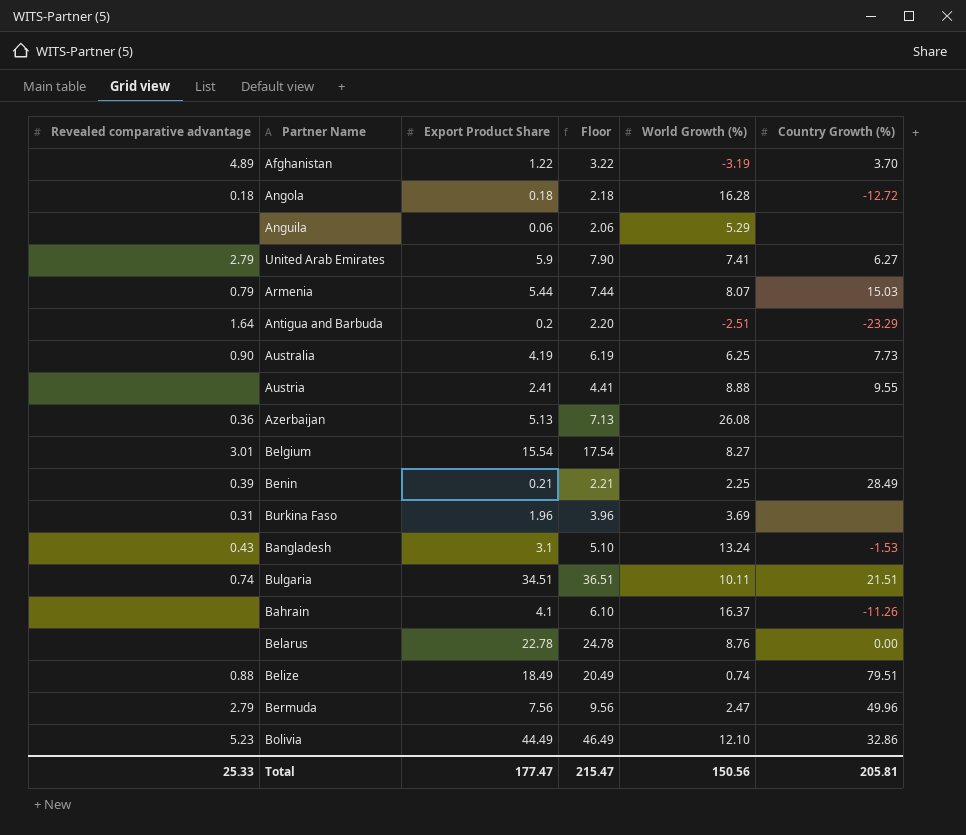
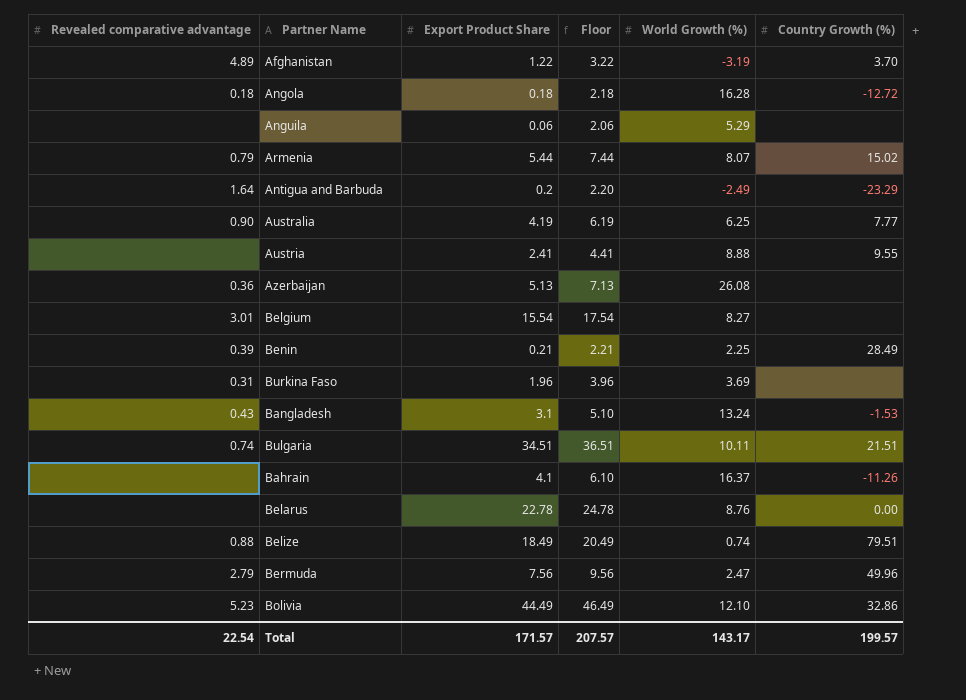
row United Arab Emirates: 2.79 | 5.9 | 7.90 | 7.41 | 6.27 -> none
Armenia | Country Growth (%): 15.03 -> 15.02
Antigua and Barbuda | World Growth (%): -2.51 -> -2.49
Australia | Country Growth (%): 7.73 -> 7.77
Total | Revealed comparative advantage: 25.33 -> 22.54
Total | Export Product Share: 177.47 -> 171.57
Total | Floor: 215.47 -> 207.57
Total | World Growth (%): 150.56 -> 143.17
Total | Country Growth (%): 205.81 -> 199.57

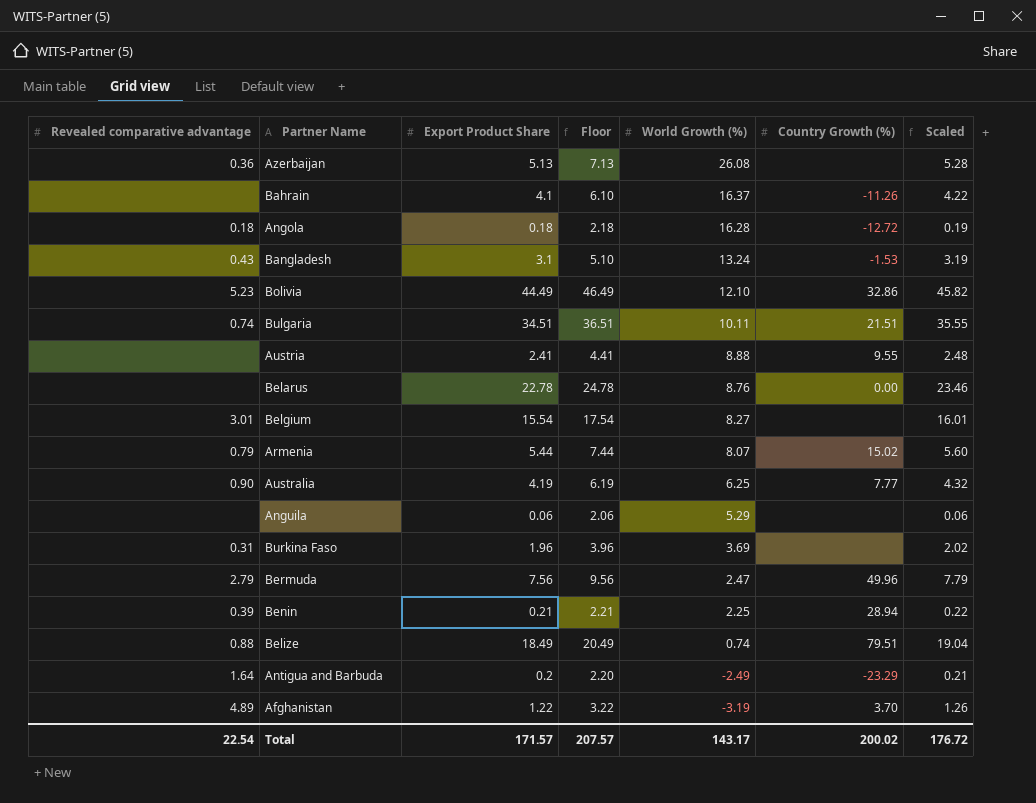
row order: none -> World Growth (%) descending
column Scaled | formula: none -> [Export Product Share] * 1.03
Benin | Country Growth (%): 28.49 -> 28.94
Total | Country Growth (%): 199.57 -> 200.02

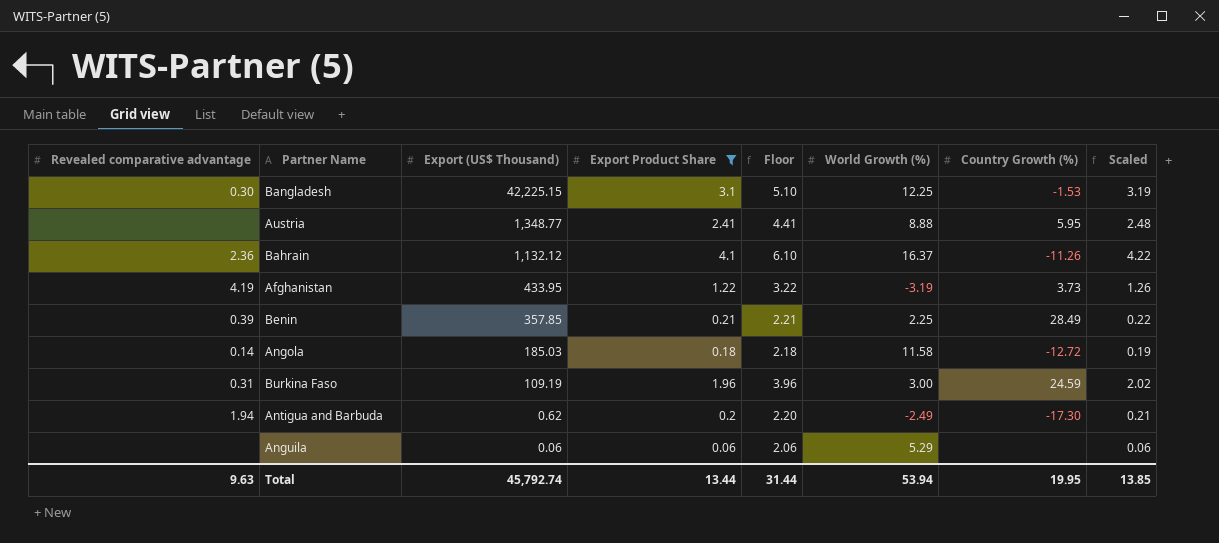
filter: none -> Export Product Share <= 4.1
row order: World Growth (%) descending -> Export (US$ Thousand) descending
column Export (US$ Thousand) | position: none -> 3
Bangladesh | Revealed comparative advantage: 0.43 -> 0.30
Bangladesh | World Growth (%): 13.24 -> 12.25
Austria | Country Growth (%): 9.55 -> 5.95
Bahrain | Revealed comparative advantage: none -> 2.36
Afghanistan | Revealed comparative advantage: 4.89 -> 4.19
Afghanistan | Country Growth (%): 3.70 -> 3.73
Benin | Country Growth (%): 28.94 -> 28.49
Angola | Revealed comparative advantage: 0.18 -> 0.14
Angola | World Growth (%): 16.28 -> 11.58
Burkina Faso | World Growth (%): 3.69 -> 3.00
Burkina Faso | Country Growth (%): none -> 24.59
Antigua and Barbuda | Revealed comparative advantage: 1.64 -> 1.94
Antigua and Barbuda | Country Growth (%): -23.29 -> -17.30
Total | Revealed comparative advantage: 22.54 -> 9.63
Total | Export Product Share: 171.57 -> 13.44
Total | Floor: 207.57 -> 31.44
Total | World Growth (%): 143.17 -> 53.94
Total | Country Growth (%): 200.02 -> 19.95
Total | Scaled: 176.72 -> 13.85

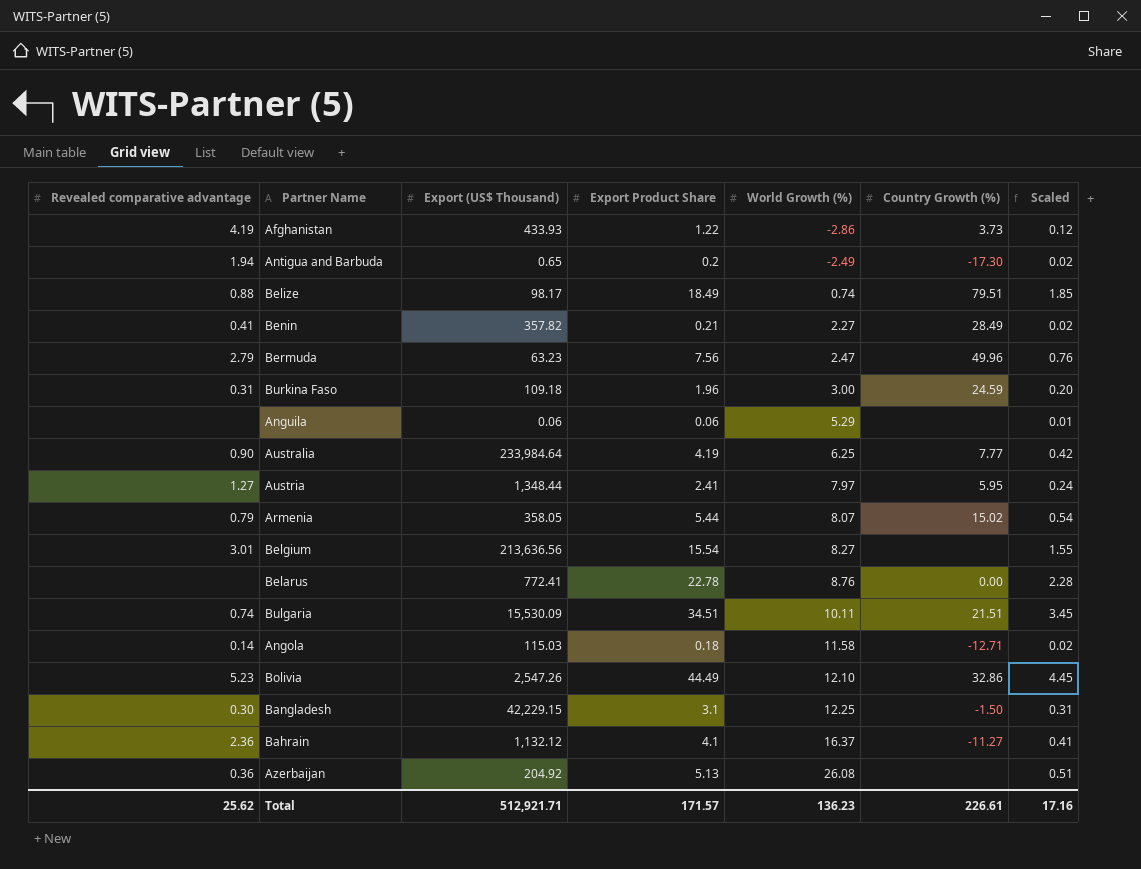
filter: Export Product Share <= 4.1 -> none
row order: Export (US$ Thousand) descending -> World Growth (%) ascending
column Floor | formula: [Export Product Share] + 2 -> none
column Scaled | formula: [Export Product Share] * 1.03 -> [Export Product Share] * 0.1
Afghanistan | Export (US$ Thousand): 433.95 -> 433.93
Afghanistan | World Growth (%): -3.19 -> -2.86
Antigua and Barbuda | Export (US$ Thousand): 0.62 -> 0.65
Benin | Revealed comparative advantage: 0.39 -> 0.41
Benin | Export (US$ Thousand): 357.85 -> 357.82
Benin | World Growth (%): 2.25 -> 2.27
Burkina Faso | Export (US$ Thousand): 109.19 -> 109.18
Austria | Revealed comparative advantage: none -> 1.27
Austria | Export (US$ Thousand): 1,348.77 -> 1,348.44
Austria | World Growth (%): 8.88 -> 7.97
Angola | Export (US$ Thousand): 185.03 -> 115.03
Angola | Country Growth (%): -12.72 -> -12.71
Bangladesh | Export (US$ Thousand): 42,225.15 -> 42,229.15
Bangladesh | Country Growth (%): -1.53 -> -1.50
Bahrain | Country Growth (%): -11.26 -> -11.27
Total | Revealed comparative advantage: 9.63 -> 25.62
Total | Export (US$ Thousand): 45,792.74 -> 512,921.71
Total | Export Product Share: 13.44 -> 171.57
Total | World Growth (%): 53.94 -> 136.23
Total | Country Growth (%): 19.95 -> 226.61
Total | Scaled: 13.85 -> 17.16

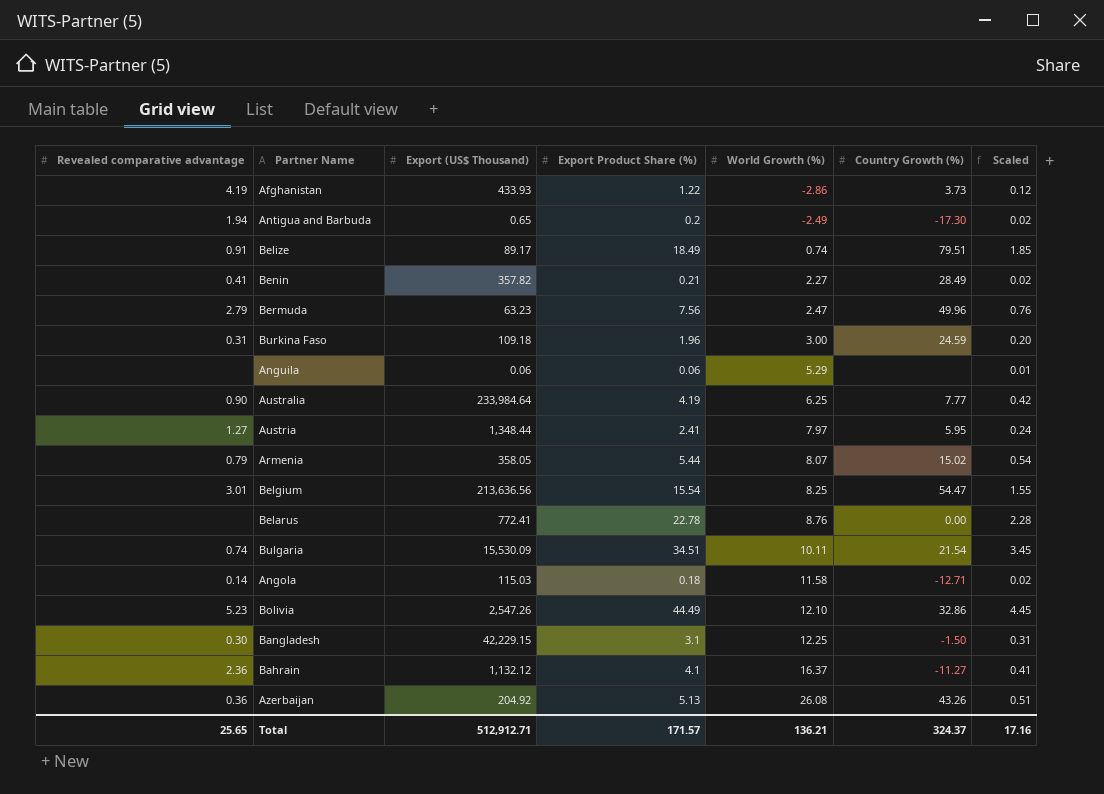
column name: Export Product Share -> Export Product Share (%)
Belize | Revealed comparative advantage: 0.88 -> 0.91
Belize | Export (US$ Thousand): 98.17 -> 89.17
Belgium | World Growth (%): 8.27 -> 8.25
Belgium | Country Growth (%): none -> 54.47
Bulgaria | Country Growth (%): 21.51 -> 21.54
Azerbaijan | Country Growth (%): none -> 43.26
Total | Revealed comparative advantage: 25.62 -> 25.65
Total | Export (US$ Thousand): 512,921.71 -> 512,912.71
Total | World Growth (%): 136.23 -> 136.21
Total | Country Growth (%): 226.61 -> 324.37

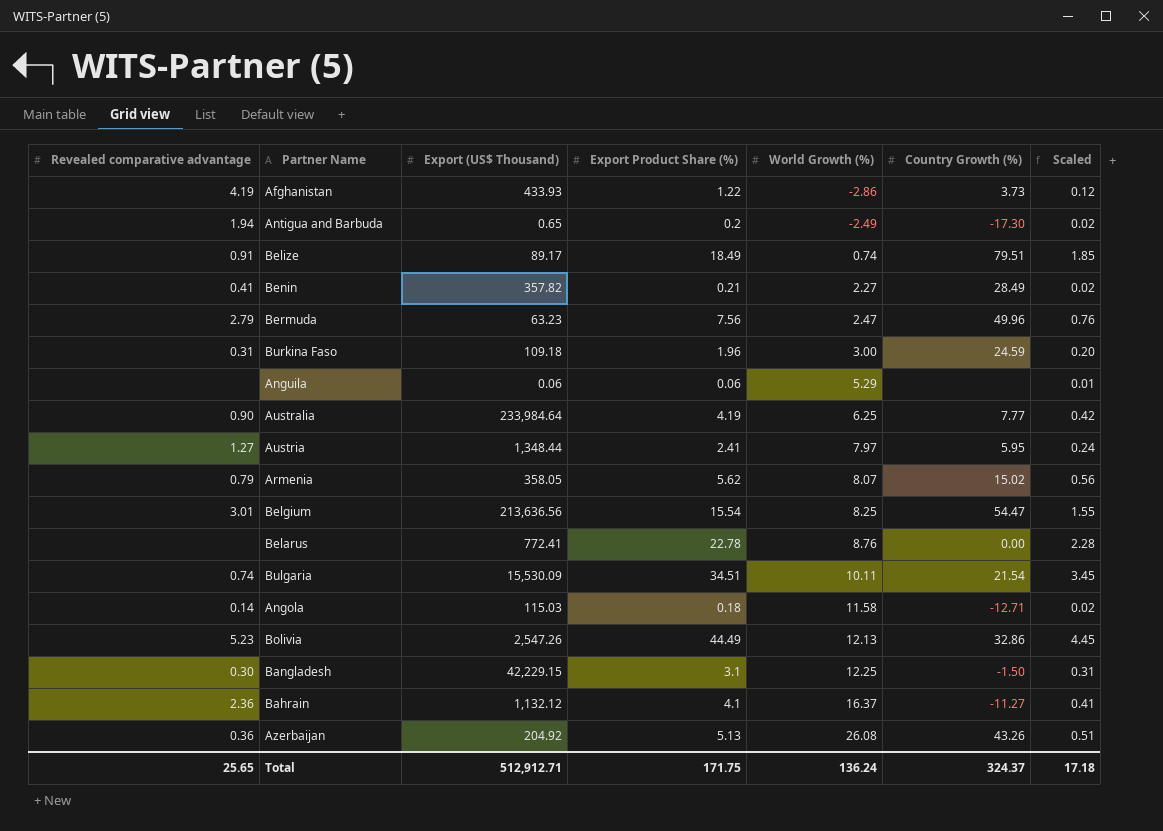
Armenia | Export Product Share (%): 5.44 -> 5.62
Armenia | Scaled: 0.54 -> 0.56
Bolivia | World Growth (%): 12.10 -> 12.13
Total | Export Product Share (%): 171.57 -> 171.75
Total | World Growth (%): 136.21 -> 136.24
Total | Scaled: 17.16 -> 17.18

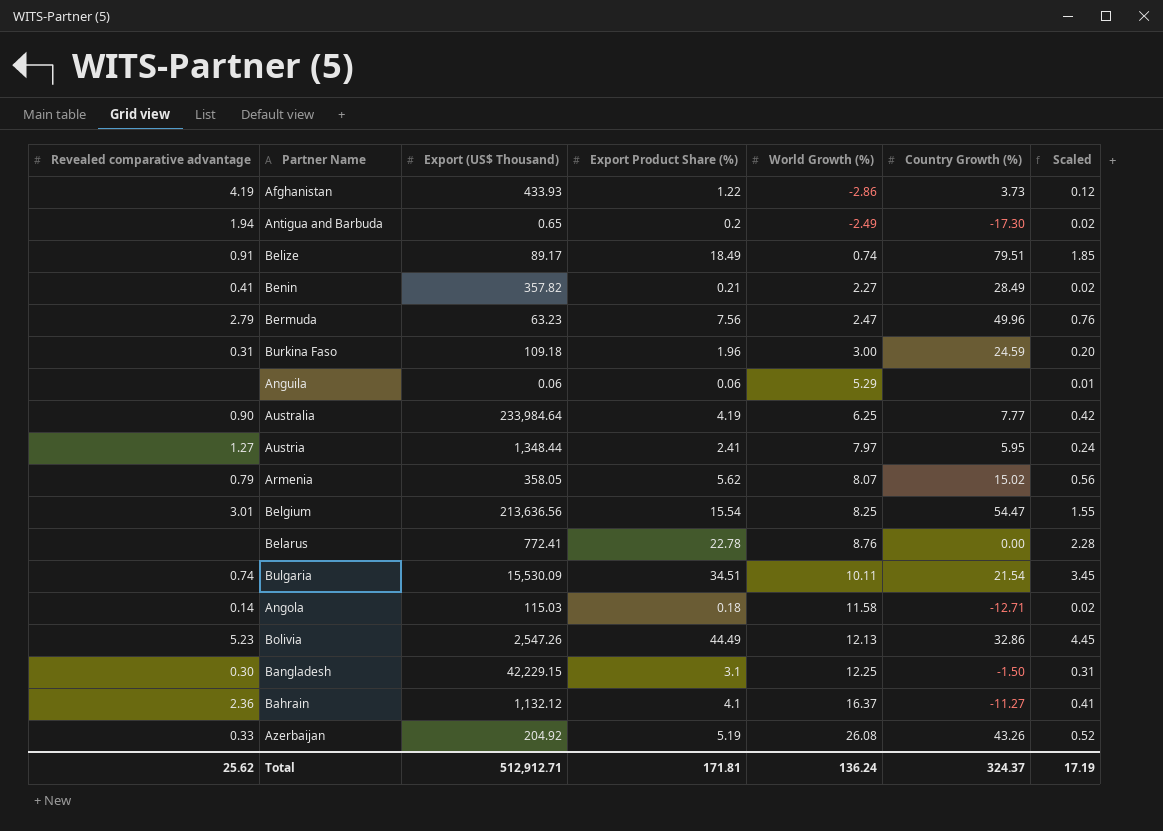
Azerbaijan | Revealed comparative advantage: 0.36 -> 0.33
Azerbaijan | Export Product Share (%): 5.13 -> 5.19
Azerbaijan | Scaled: 0.51 -> 0.52
Total | Revealed comparative advantage: 25.65 -> 25.62
Total | Export Product Share (%): 171.75 -> 171.81
Total | Scaled: 17.18 -> 17.19

